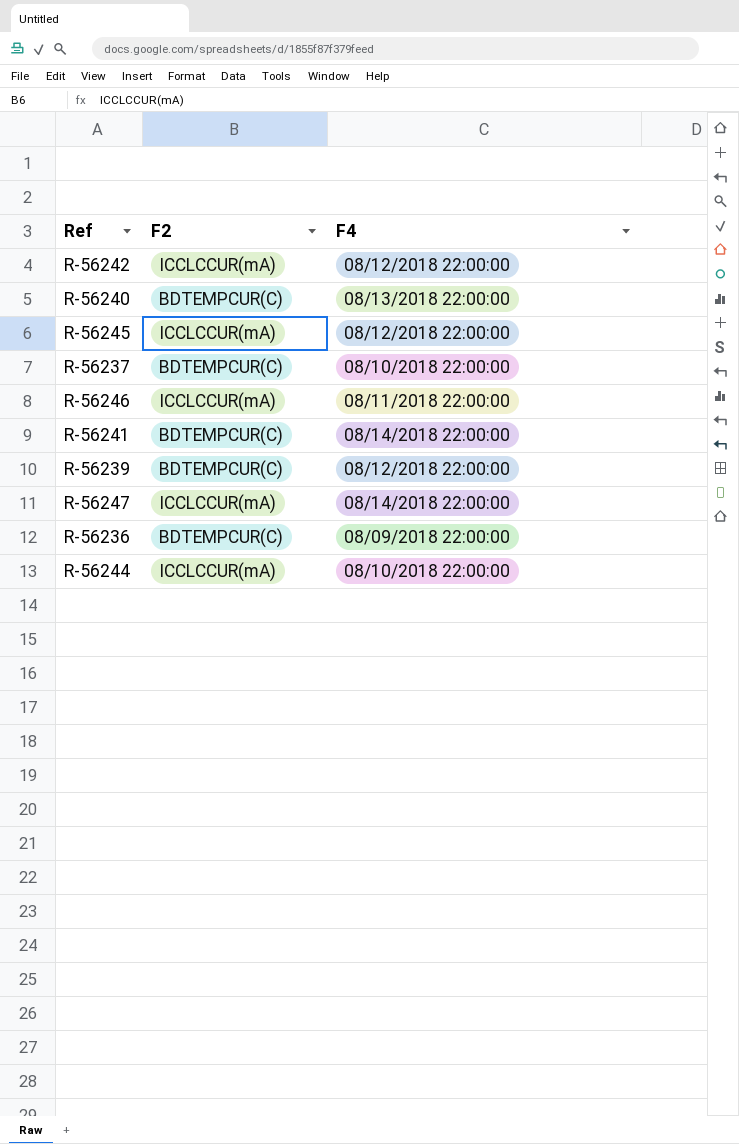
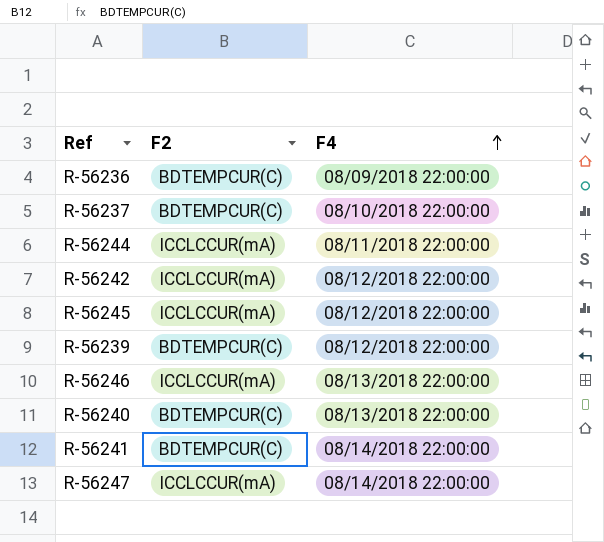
row order: none -> F4 ascending
R-56244 | F4: 08/10/2018 22:00:00 -> 08/11/2018 22:00:00
R-56246 | F4: 08/11/2018 22:00:00 -> 08/13/2018 22:00:00

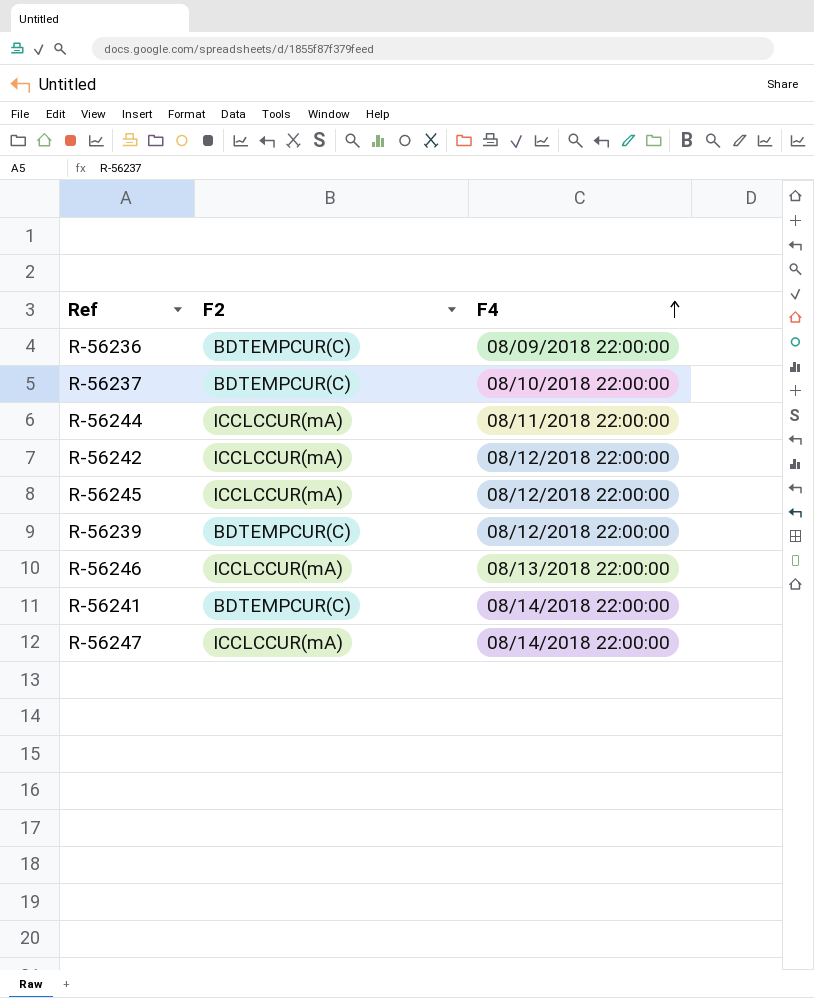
row R-56240: BDTEMPCUR(C) | 08/13/2018 22:00:00 -> none

